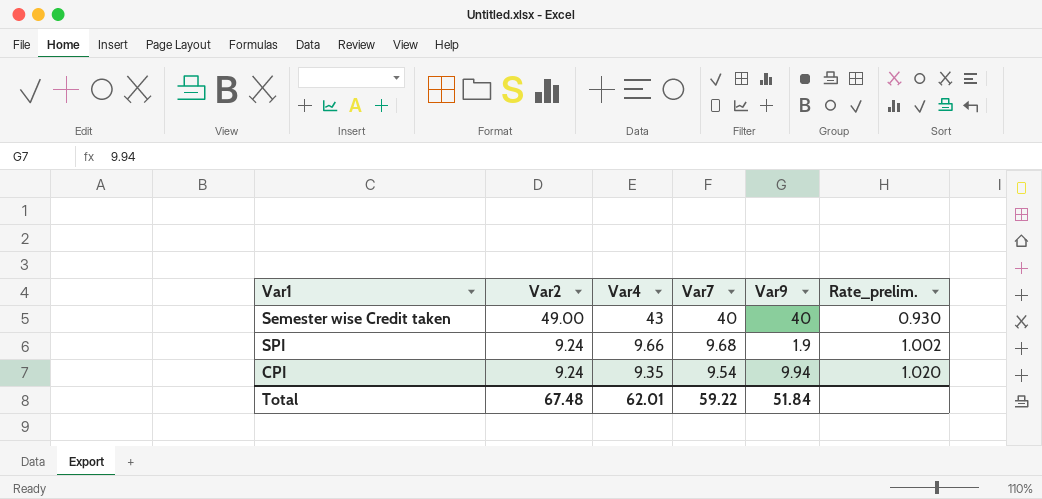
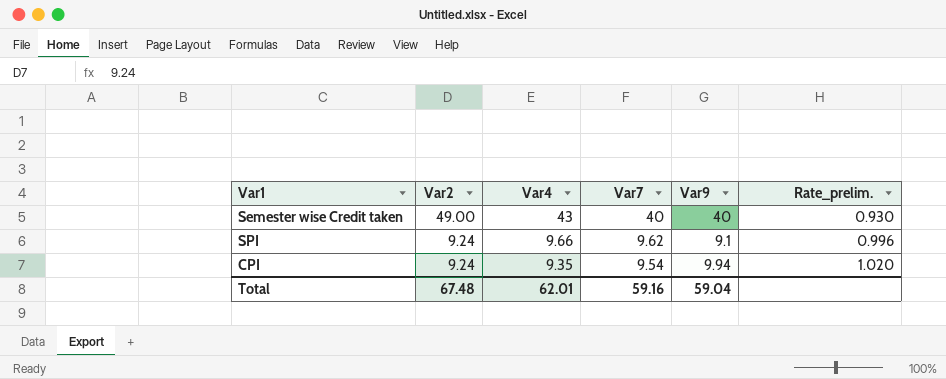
SPI | Var7: 9.68 -> 9.62
SPI | Var9: 1.9 -> 9.1
SPI | Rate_prelim.: 1.002 -> 0.996
Total | Var7: 59.22 -> 59.16
Total | Var9: 51.84 -> 59.04

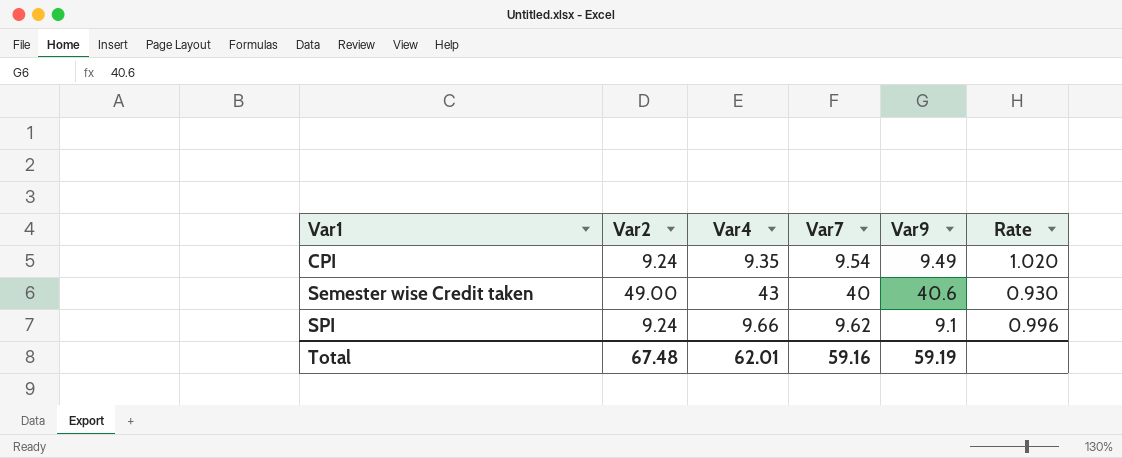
row order: Var2 descending -> Var1 ascending
column name: Rate_prelim. -> Rate
CPI | Var9: 9.94 -> 9.49
Semester wise Credit taken | Var9: 40 -> 40.6
Total | Var9: 59.04 -> 59.19

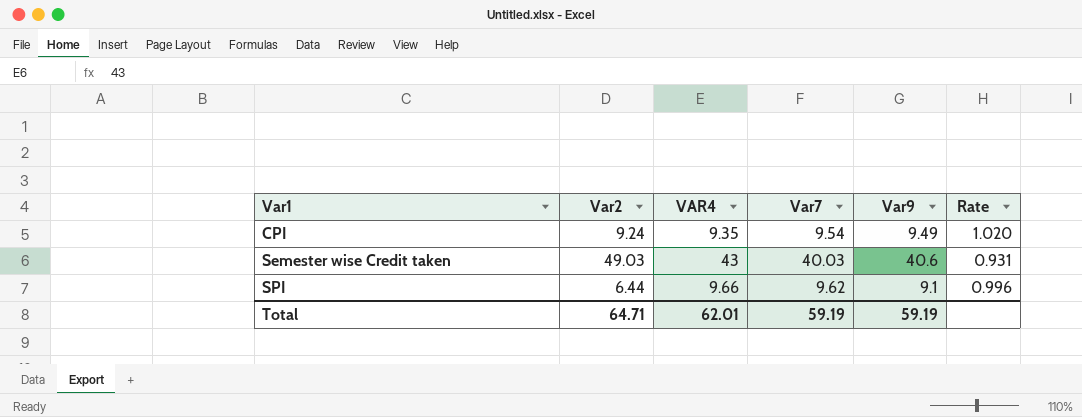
column name: Var4 -> VAR4
Semester wise Credit taken | Var2: 49.00 -> 49.03
Semester wise Credit taken | Var7: 40 -> 40.03
Semester wise Credit taken | Rate: 0.930 -> 0.931
SPI | Var2: 9.24 -> 6.44
Total | Var2: 67.48 -> 64.71
Total | Var7: 59.16 -> 59.19

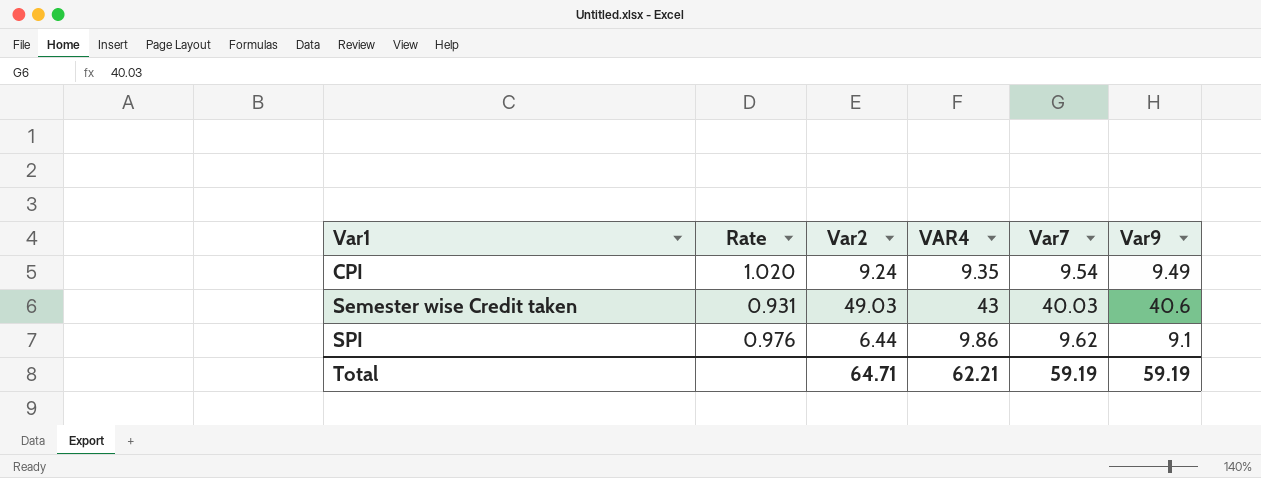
column Rate | position: 6 -> 2
SPI | Rate: 0.996 -> 0.976
SPI | VAR4: 9.66 -> 9.86
Total | VAR4: 62.01 -> 62.21

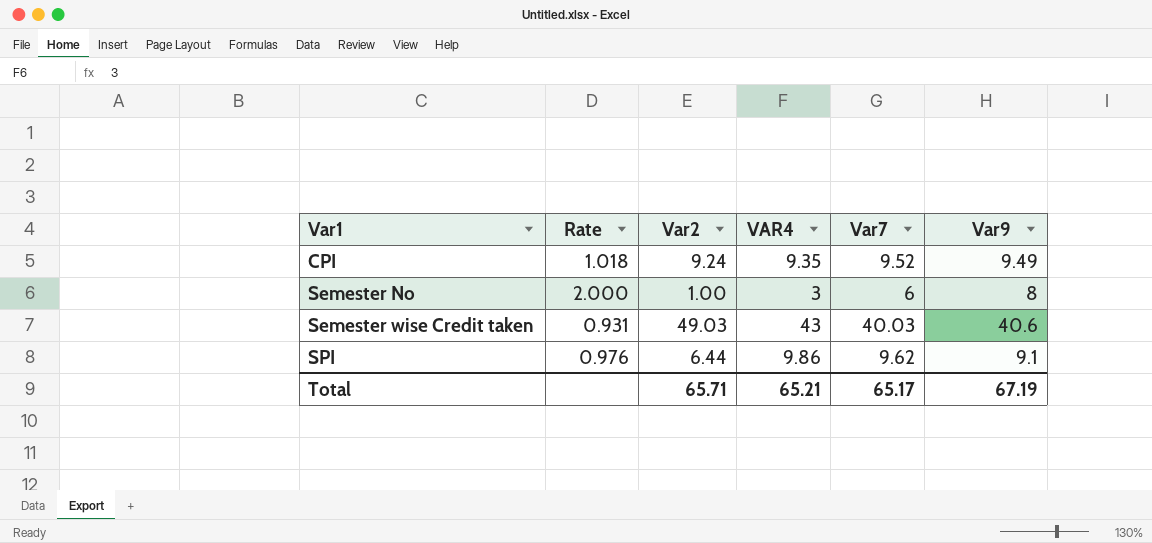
CPI | Rate: 1.020 -> 1.018
CPI | Var7: 9.54 -> 9.52
row Semester No: none -> 2.000 | 1.00 | 3 | 6 | 8
Total | Var2: 64.71 -> 65.71
Total | VAR4: 62.21 -> 65.21
Total | Var7: 59.19 -> 65.17
Total | Var9: 59.19 -> 67.19

